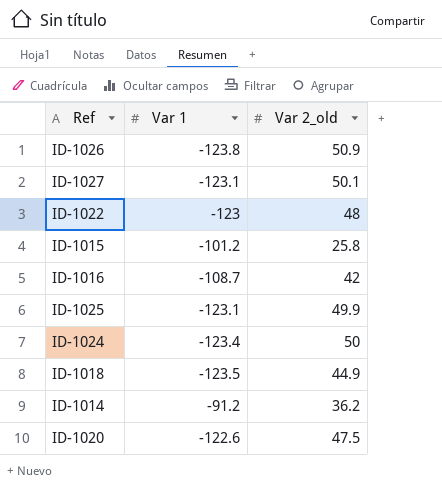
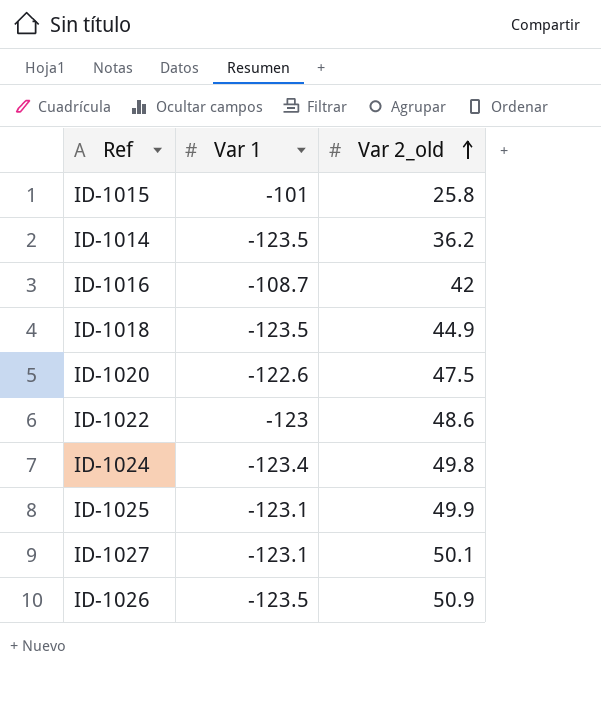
row order: none -> Var 2_old ascending
ID-1015 | Var 1: -101.2 -> -101
ID-1014 | Var 1: -91.2 -> -123.5
ID-1022 | Var 2_old: 48 -> 48.6
ID-1024 | Var 2_old: 50 -> 49.8
ID-1026 | Var 1: -123.8 -> -123.5

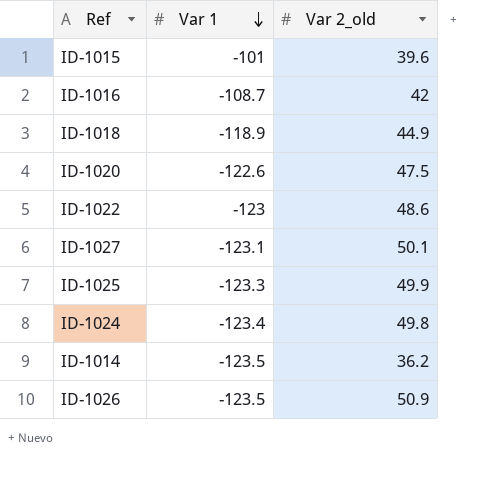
row order: Var 2_old ascending -> Var 1 descending
ID-1015 | Var 2_old: 25.8 -> 39.6
ID-1018 | Var 1: -123.5 -> -118.9
ID-1025 | Var 1: -123.1 -> -123.3

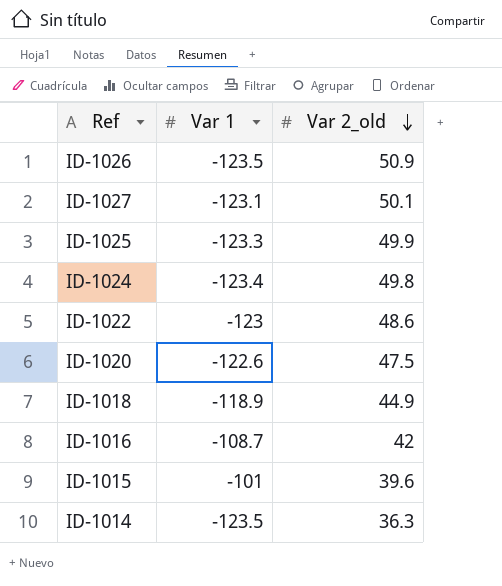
row order: Var 1 descending -> Var 2_old descending
ID-1014 | Var 2_old: 36.2 -> 36.3

